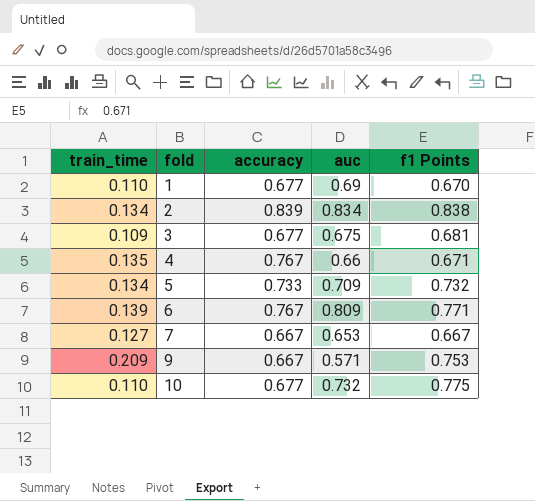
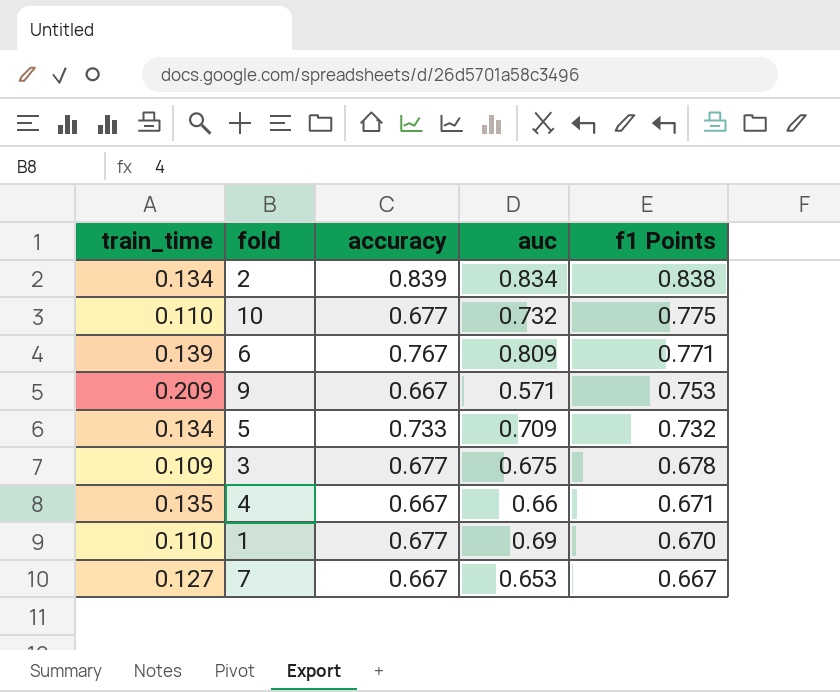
row order: fold ascending -> f1 Points descending
3 | f1 Points: 0.681 -> 0.678
4 | accuracy: 0.767 -> 0.667

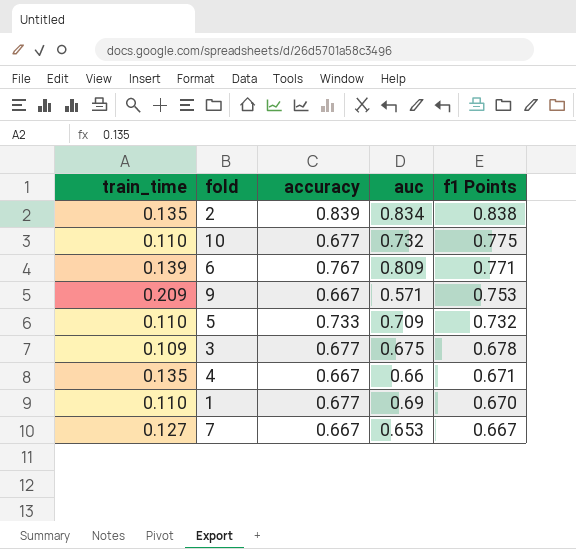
2 | train_time: 0.134 -> 0.135
5 | train_time: 0.134 -> 0.110

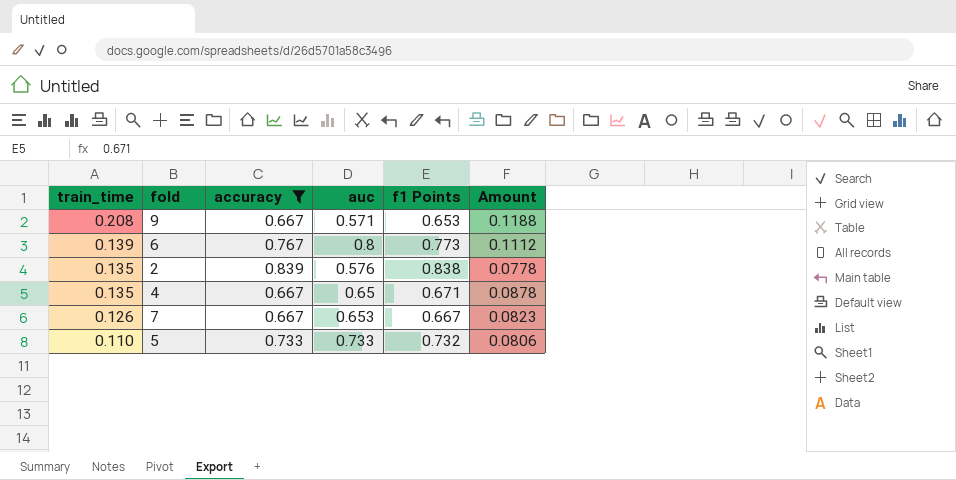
filter: none -> accuracy != 0.677
row order: f1 Points descending -> train_time descending
column Amount | formula: none -> [train_time] * [auc]
9 | train_time: 0.209 -> 0.208
9 | f1 Points: 0.753 -> 0.653
6 | auc: 0.809 -> 0.8
6 | f1 Points: 0.771 -> 0.773
2 | auc: 0.834 -> 0.576
4 | auc: 0.66 -> 0.65
7 | train_time: 0.127 -> 0.126
5 | auc: 0.709 -> 0.733

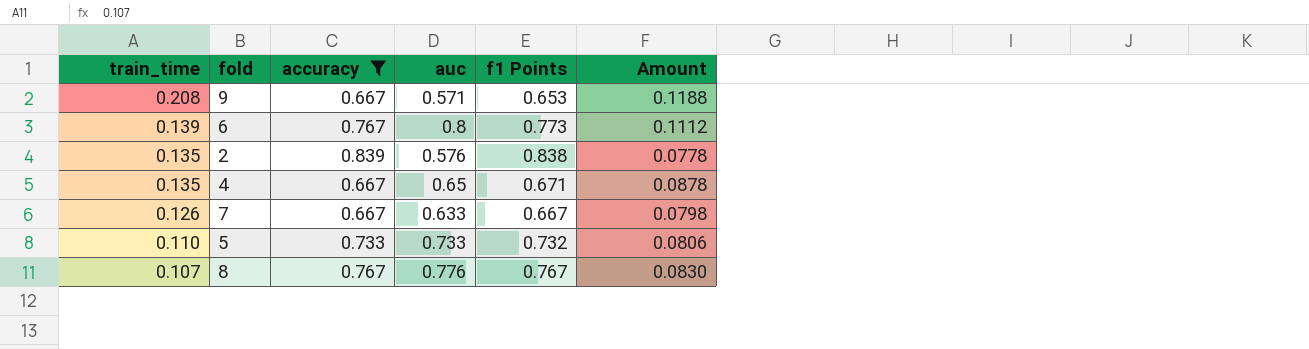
7 | auc: 0.653 -> 0.633
7 | Amount: 0.0823 -> 0.0798
row 8: none -> 0.107 | 0.767 | 0.776 | 0.767 | 0.0830

